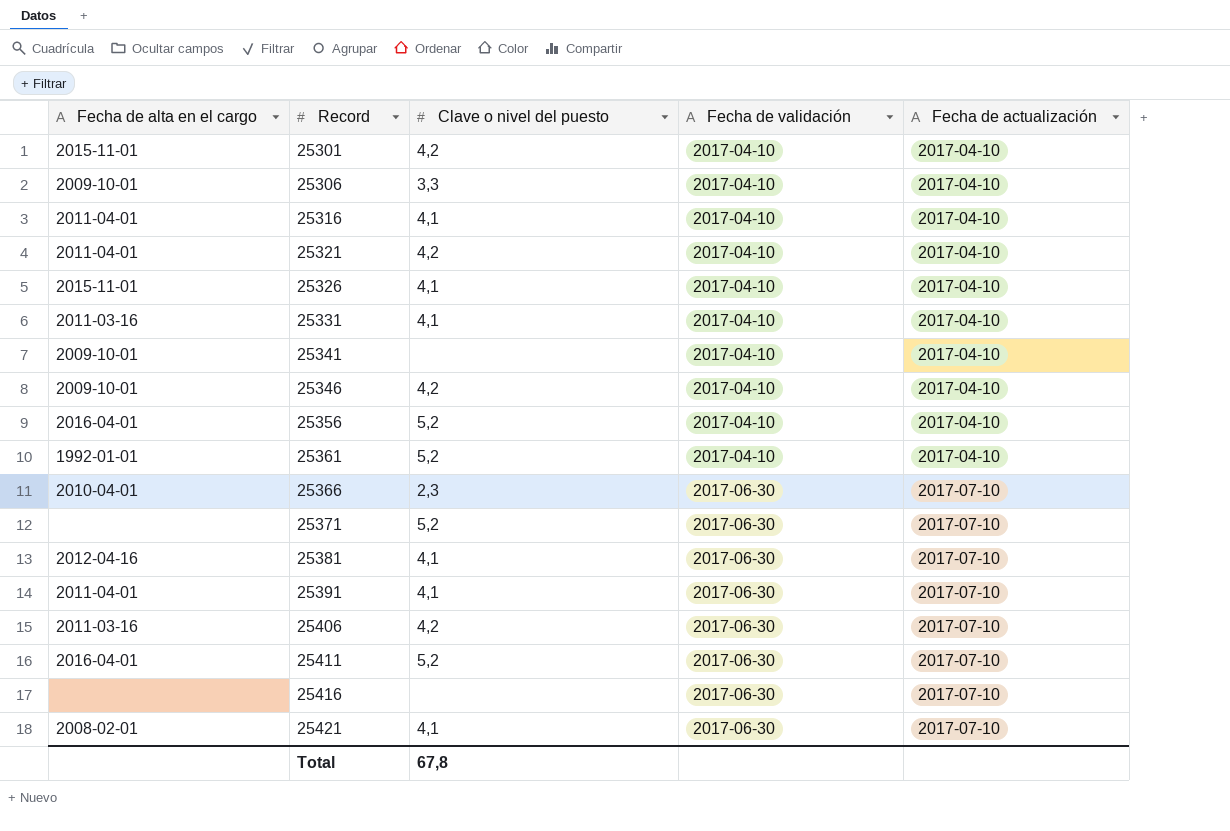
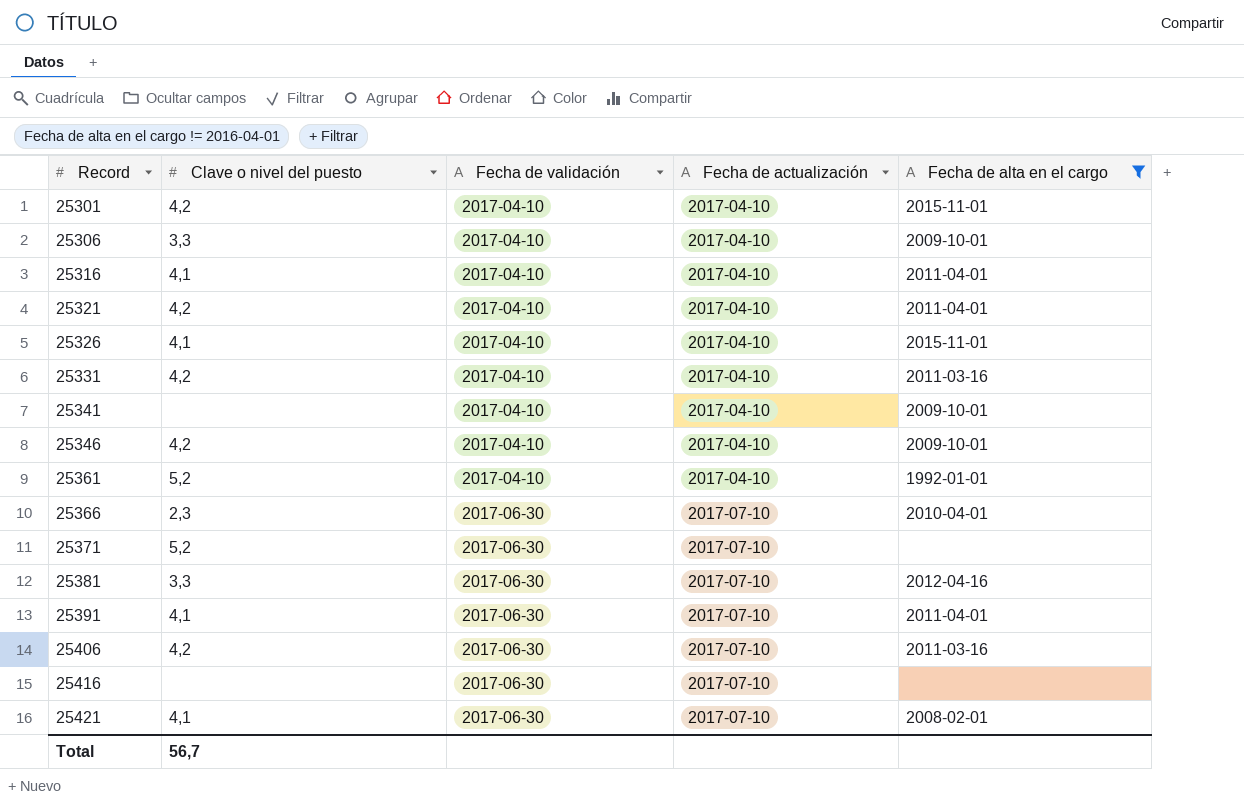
filter: none -> Fecha de alta en el cargo != 2016-04-01
column Fecha de alta en el cargo | position: 1 -> 5
25331 | Clave o nivel del puesto: 4,1 -> 4,2
25381 | Clave o nivel del puesto: 4,1 -> 3,3
Total | Clave o nivel del puesto: 67,8 -> 56,7

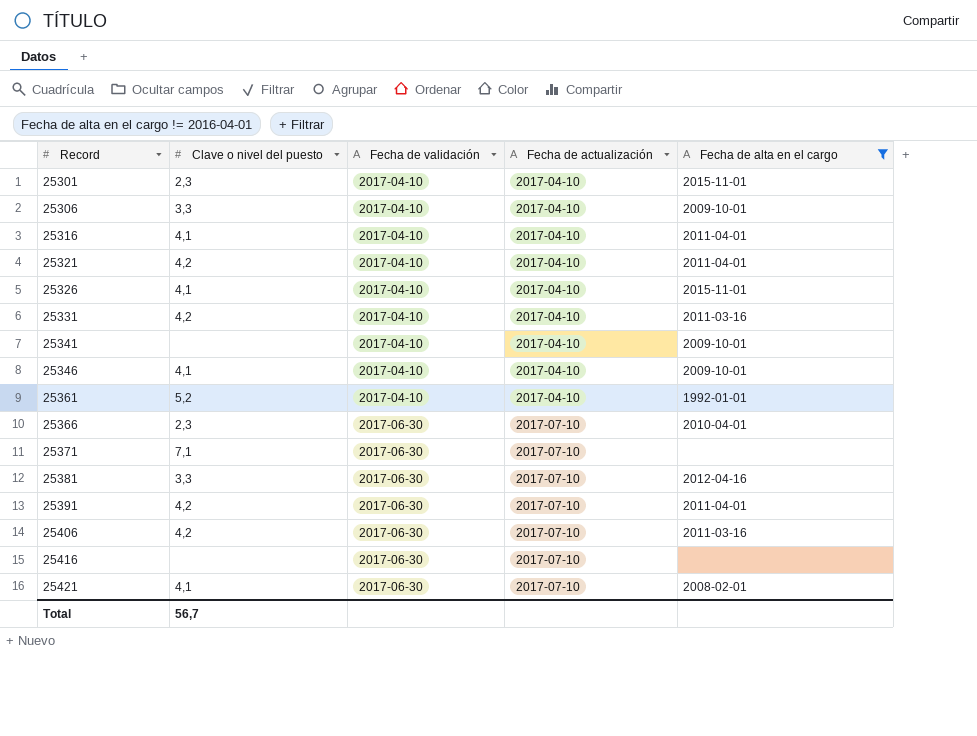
25301 | Clave o nivel del puesto: 4,2 -> 2,3
25346 | Clave o nivel del puesto: 4,2 -> 4,1
25371 | Clave o nivel del puesto: 5,2 -> 7,1
25391 | Clave o nivel del puesto: 4,1 -> 4,2

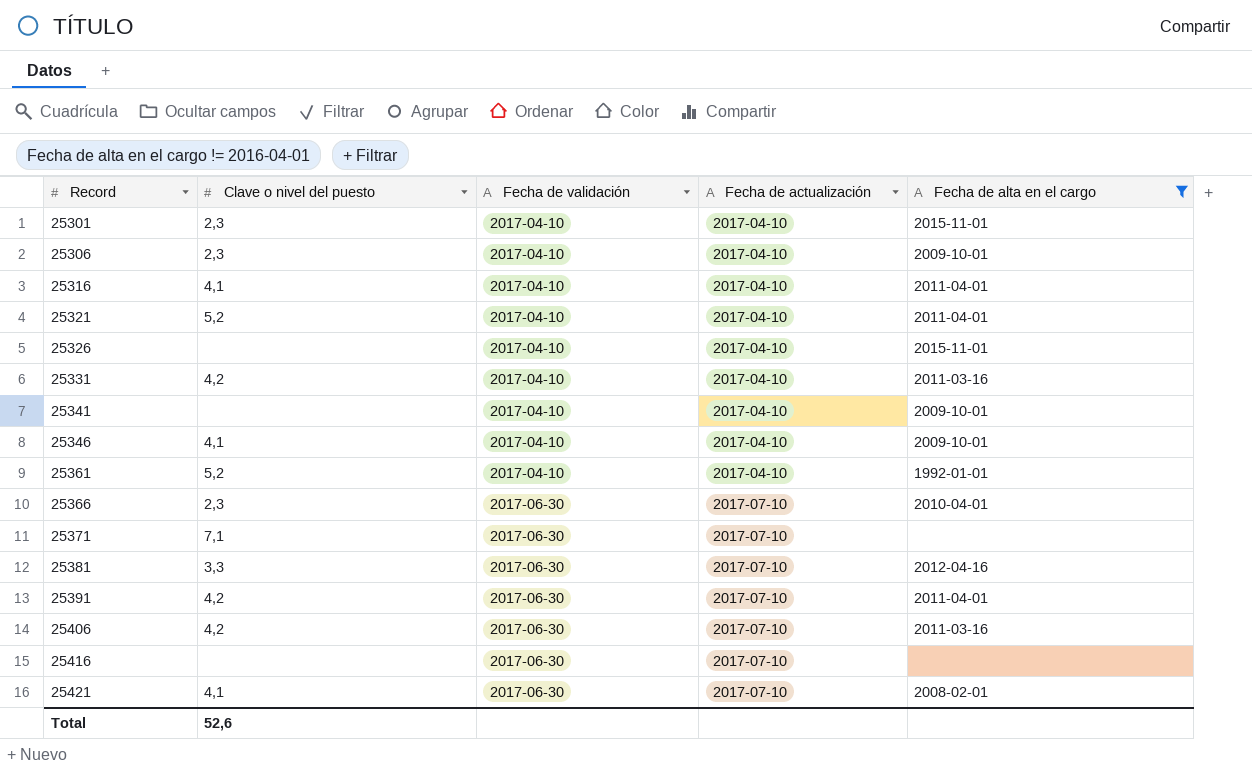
25306 | Clave o nivel del puesto: 3,3 -> 2,3
25321 | Clave o nivel del puesto: 4,2 -> 5,2
25326 | Clave o nivel del puesto: 4,1 -> none
Total | Clave o nivel del puesto: 56,7 -> 52,6

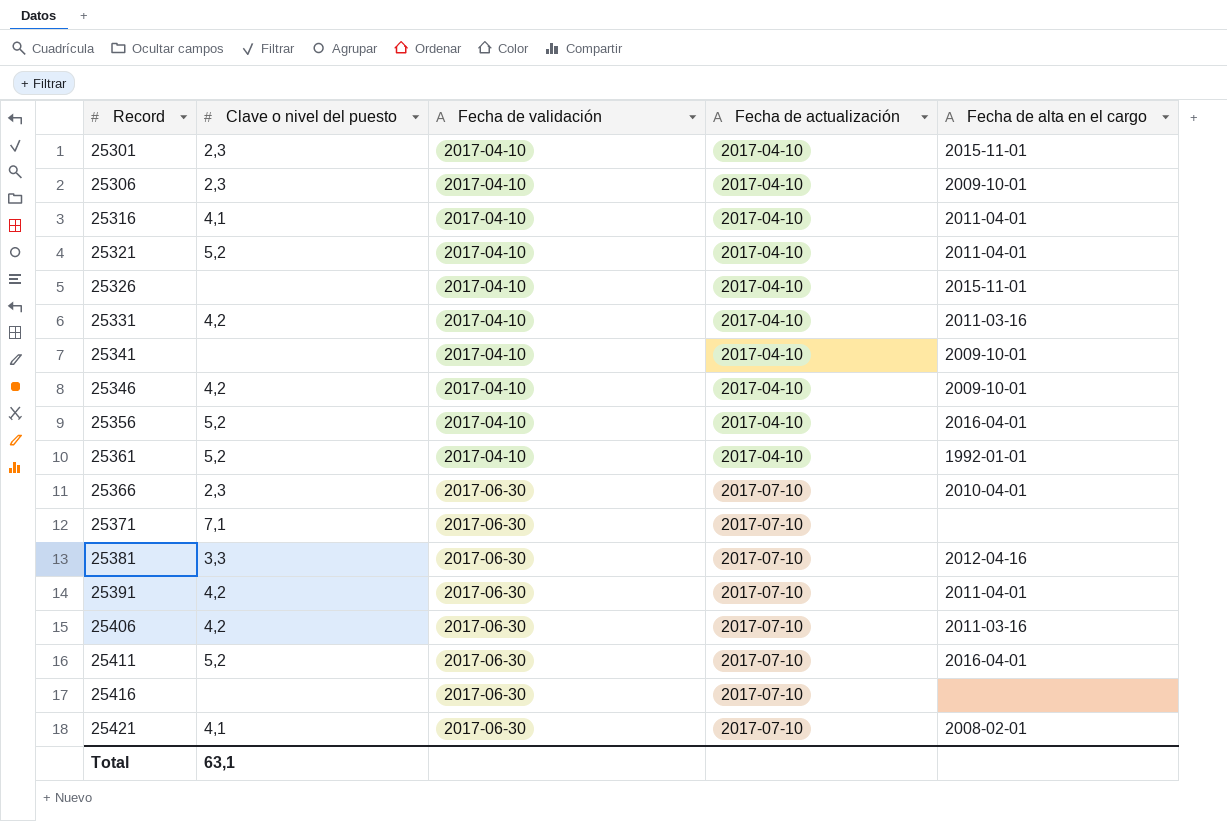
filter: Fecha de alta en el cargo != 2016-04-01 -> none
25346 | Clave o nivel del puesto: 4,1 -> 4,2
Total | Clave o nivel del puesto: 52,6 -> 63,1

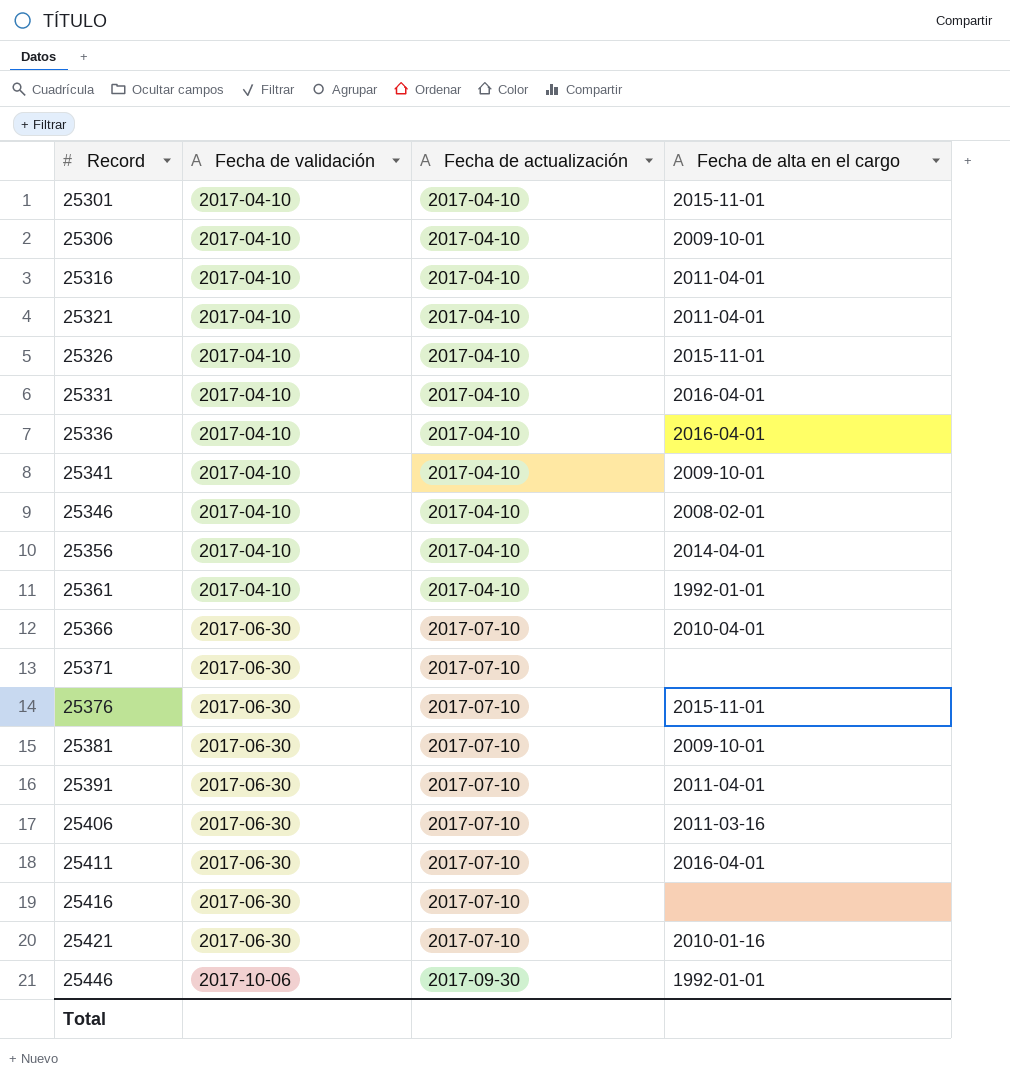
column Clave o nivel del puesto | position: 2 -> none
25331 | Fecha de alta en el cargo: 2011-03-16 -> 2016-04-01
row 25336: none -> 2017-04-10 | 2017-04-10 | 2016-04-01
25346 | Fecha de alta en el cargo: 2009-10-01 -> 2008-02-01
25356 | Fecha de alta en el cargo: 2016-04-01 -> 2014-04-01
row 25376: none -> 2017-06-30 | 2017-07-10 | 2015-11-01
25381 | Fecha de alta en el cargo: 2012-04-16 -> 2009-10-01
25421 | Fecha de alta en el cargo: 2008-02-01 -> 2010-01-16
row 25446: none -> 2017-10-06 | 2017-09-30 | 1992-01-01

